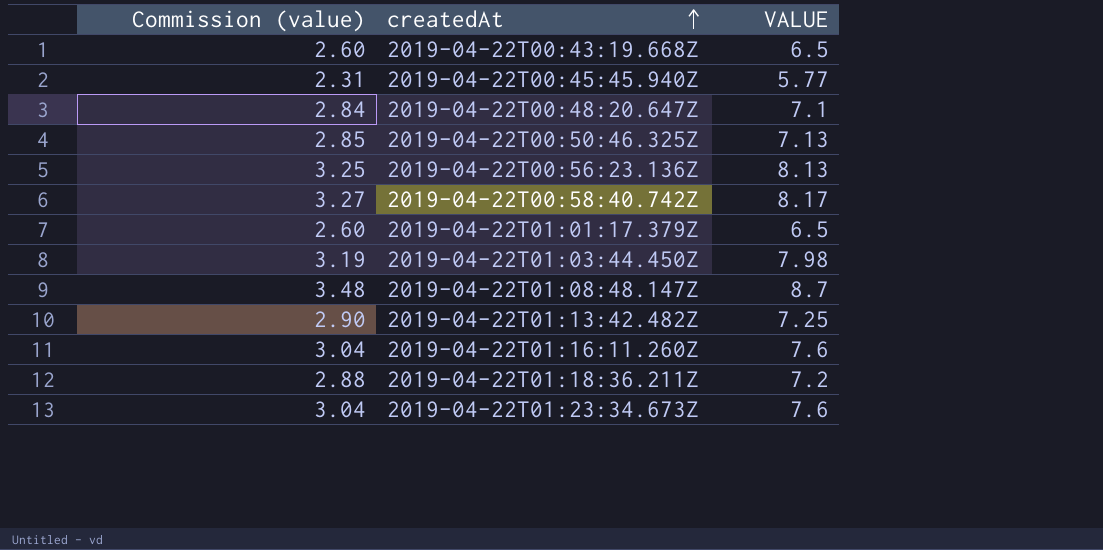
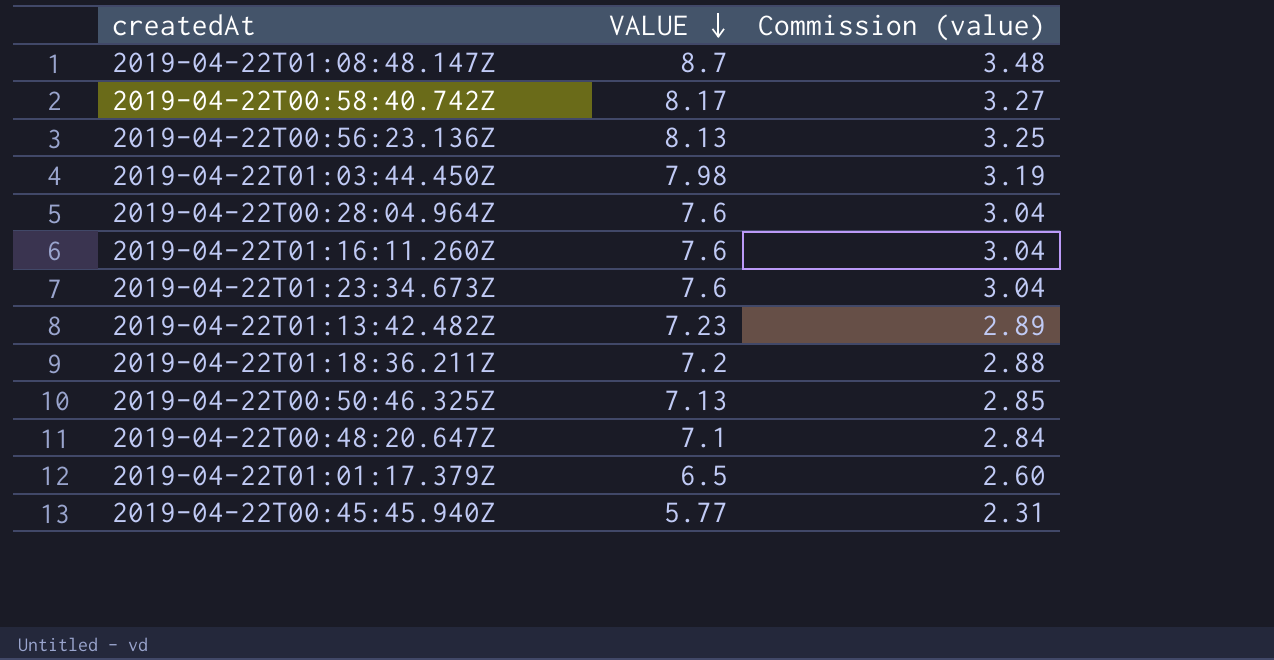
row order: createdAt ascending -> VALUE descending
column Commission (value) | position: 1 -> 3
row 2019-04-22T00:43:19.668Z: 2.60 | 6.5 -> none
row 2019-04-22T00:28:04.964Z: none -> 7.6 | 3.04
2019-04-22T01:13:42.482Z | VALUE: 7.25 -> 7.23
2019-04-22T01:13:42.482Z | Commission (value): 2.90 -> 2.89

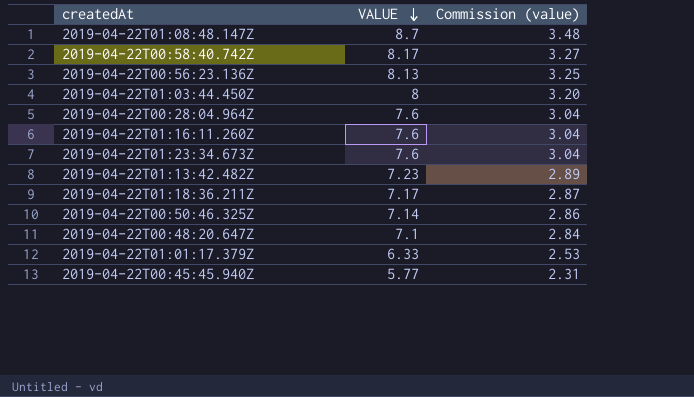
2019-04-22T01:03:44.450Z | VALUE: 7.98 -> 8
2019-04-22T01:03:44.450Z | Commission (value): 3.19 -> 3.20
2019-04-22T01:18:36.211Z | VALUE: 7.2 -> 7.17
2019-04-22T01:18:36.211Z | Commission (value): 2.88 -> 2.87
2019-04-22T00:50:46.325Z | VALUE: 7.13 -> 7.14
2019-04-22T00:50:46.325Z | Commission (value): 2.85 -> 2.86
2019-04-22T01:01:17.379Z | VALUE: 6.5 -> 6.33
2019-04-22T01:01:17.379Z | Commission (value): 2.60 -> 2.53

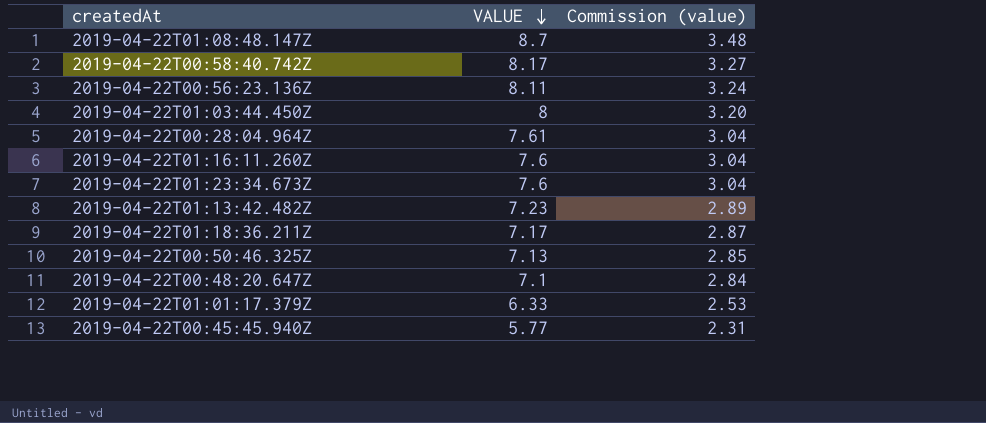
2019-04-22T00:56:23.136Z | VALUE: 8.13 -> 8.11
2019-04-22T00:56:23.136Z | Commission (value): 3.25 -> 3.24
2019-04-22T00:28:04.964Z | VALUE: 7.6 -> 7.61
2019-04-22T00:50:46.325Z | VALUE: 7.14 -> 7.13
2019-04-22T00:50:46.325Z | Commission (value): 2.86 -> 2.85

